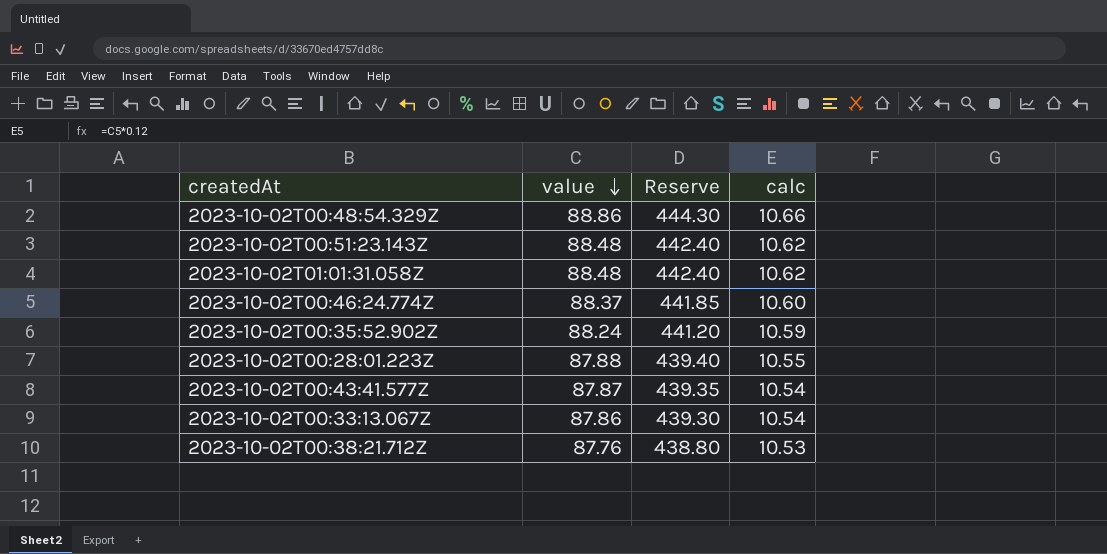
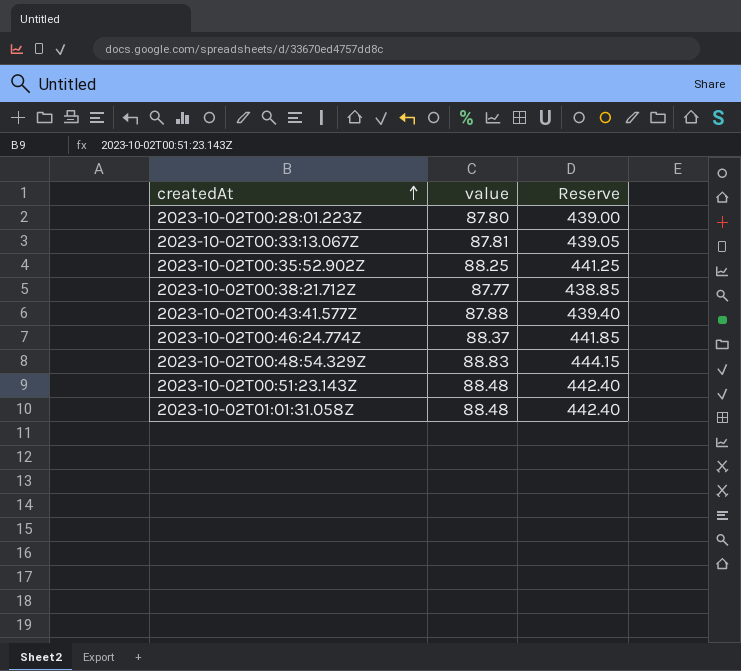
row order: value descending -> createdAt ascending
column calc | formula: [value] * 0.12 -> none
2023-10-02T00:28:01.223Z | value: 87.88 -> 87.80
2023-10-02T00:28:01.223Z | Reserve: 439.40 -> 439.00
2023-10-02T00:33:13.067Z | value: 87.86 -> 87.81
2023-10-02T00:33:13.067Z | Reserve: 439.30 -> 439.05
2023-10-02T00:35:52.902Z | value: 88.24 -> 88.25
2023-10-02T00:35:52.902Z | Reserve: 441.20 -> 441.25
2023-10-02T00:38:21.712Z | value: 87.76 -> 87.77
2023-10-02T00:38:21.712Z | Reserve: 438.80 -> 438.85
2023-10-02T00:43:41.577Z | value: 87.87 -> 87.88
2023-10-02T00:43:41.577Z | Reserve: 439.35 -> 439.40
2023-10-02T00:48:54.329Z | value: 88.86 -> 88.83
2023-10-02T00:48:54.329Z | Reserve: 444.30 -> 444.15

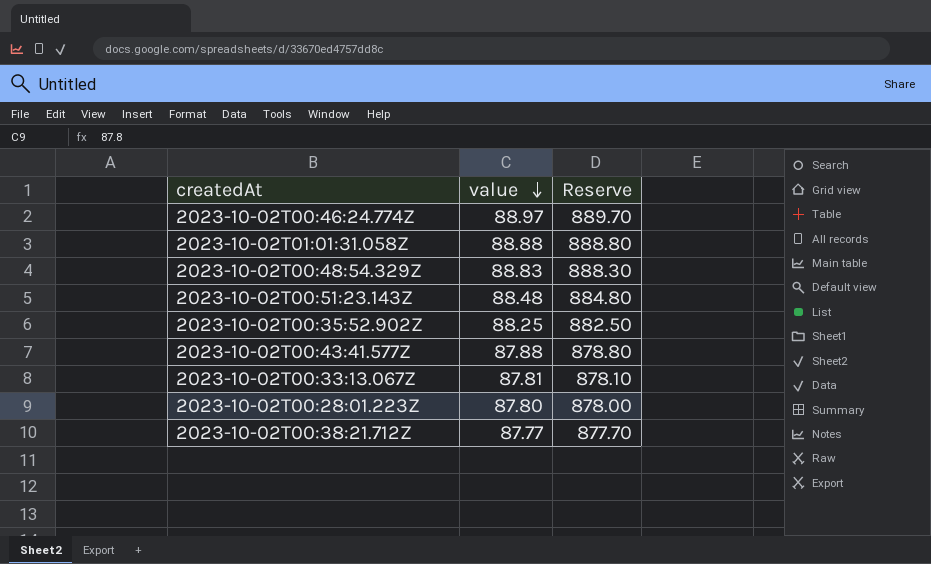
row order: createdAt ascending -> value descending
column Reserve | formula: [value] * 5 -> [value] * 10
2023-10-02T00:46:24.774Z | value: 88.37 -> 88.97
2023-10-02T01:01:31.058Z | value: 88.48 -> 88.88

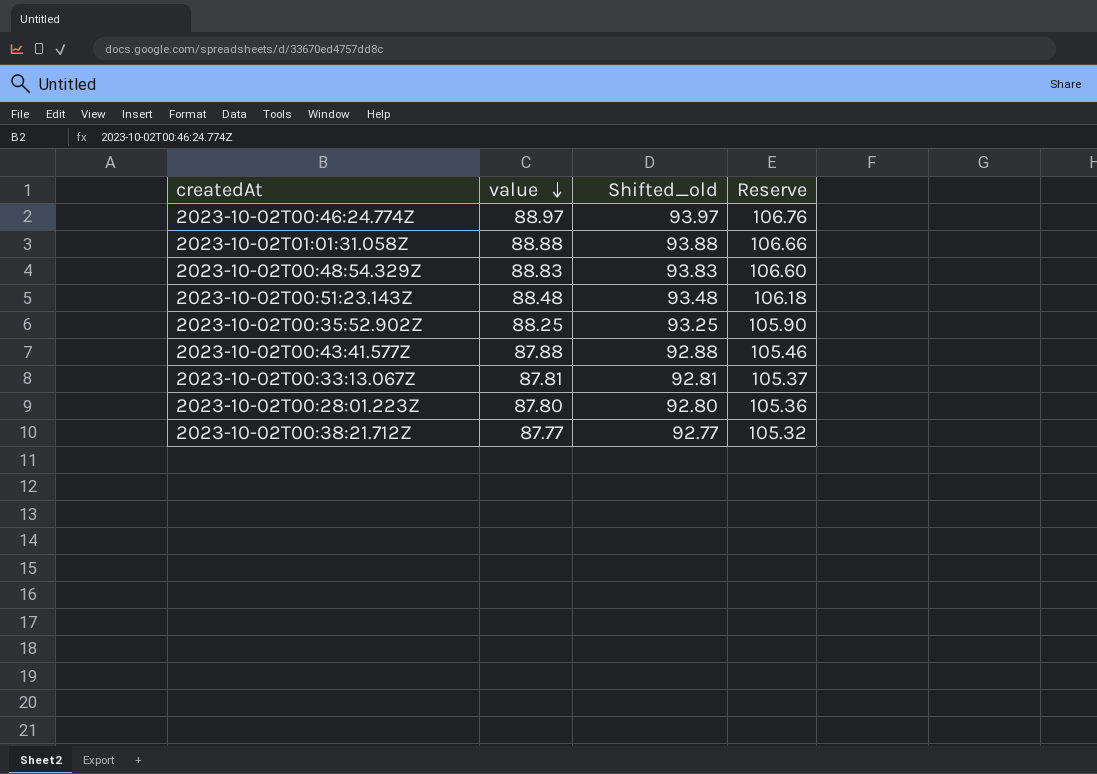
column Shifted_old | formula: none -> [value] + 5
column Reserve | formula: [value] * 10 -> [value] * 1.2

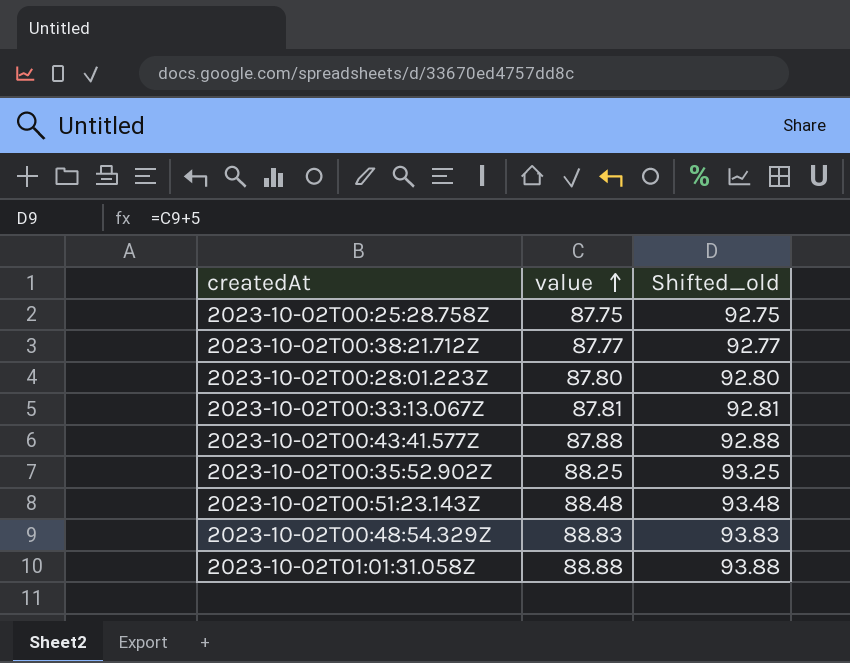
row order: value descending -> value ascending
column Reserve | formula: [value] * 1.2 -> none
row 2023-10-02T00:46:24.774Z: 88.97 | 93.97 | 106.76 -> none
row 2023-10-02T00:25:28.758Z: none -> 87.75 | 92.75

